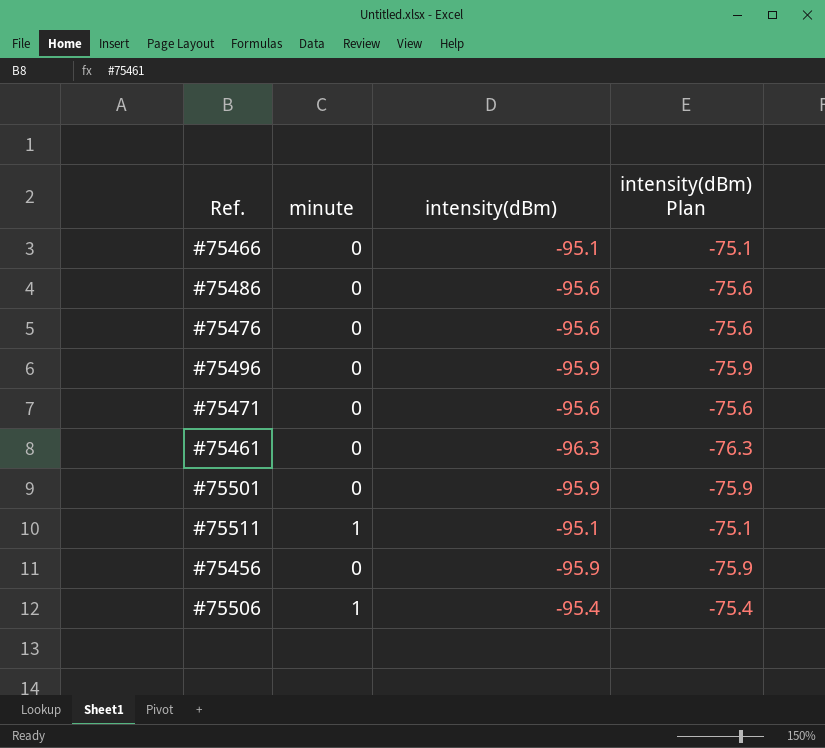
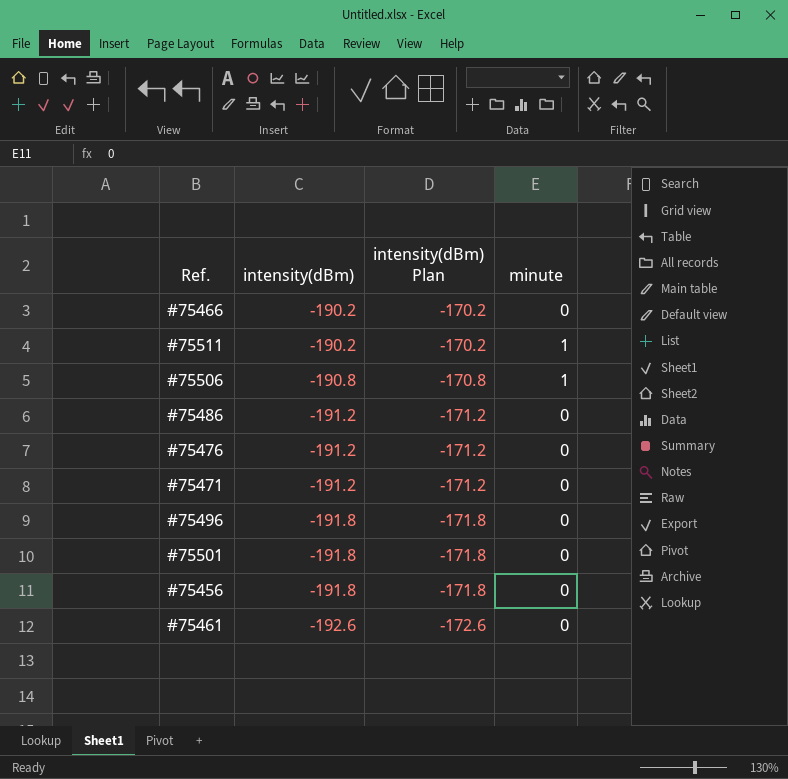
row order: none -> intensity(dBm) descending
column minute | position: 2 -> 4
#75466 | intensity(dBm): -95.1 -> -190.2
#75466 | intensity(dBm) Plan: -75.1 -> -170.2
#75511 | intensity(dBm): -95.1 -> -190.2
#75511 | intensity(dBm) Plan: -75.1 -> -170.2
#75506 | intensity(dBm): -95.4 -> -190.8
#75506 | intensity(dBm) Plan: -75.4 -> -170.8
#75486 | intensity(dBm): -95.6 -> -191.2
#75486 | intensity(dBm) Plan: -75.6 -> -171.2
#75476 | intensity(dBm): -95.6 -> -191.2
#75476 | intensity(dBm) Plan: -75.6 -> -171.2
#75471 | intensity(dBm): -95.6 -> -191.2
#75471 | intensity(dBm) Plan: -75.6 -> -171.2
#75496 | intensity(dBm): -95.9 -> -191.8
#75496 | intensity(dBm) Plan: -75.9 -> -171.8
#75501 | intensity(dBm): -95.9 -> -191.8
#75501 | intensity(dBm) Plan: -75.9 -> -171.8
#75456 | intensity(dBm): -95.9 -> -191.8
#75456 | intensity(dBm) Plan: -75.9 -> -171.8
#75461 | intensity(dBm): -96.3 -> -192.6
#75461 | intensity(dBm) Plan: -76.3 -> -172.6

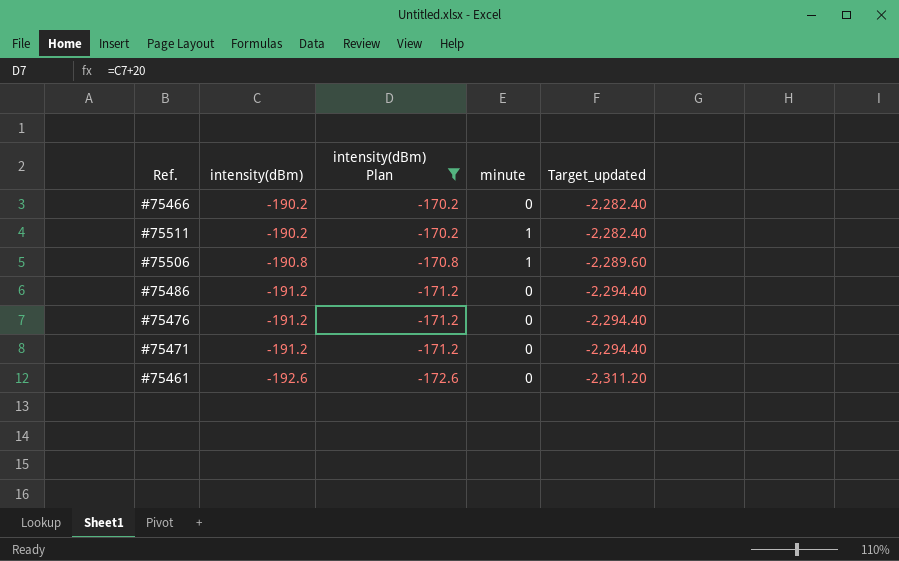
filter: none -> intensity(dBm) Plan != -171.8
column Target_updated | formula: none -> [intensity(dBm)] * 12

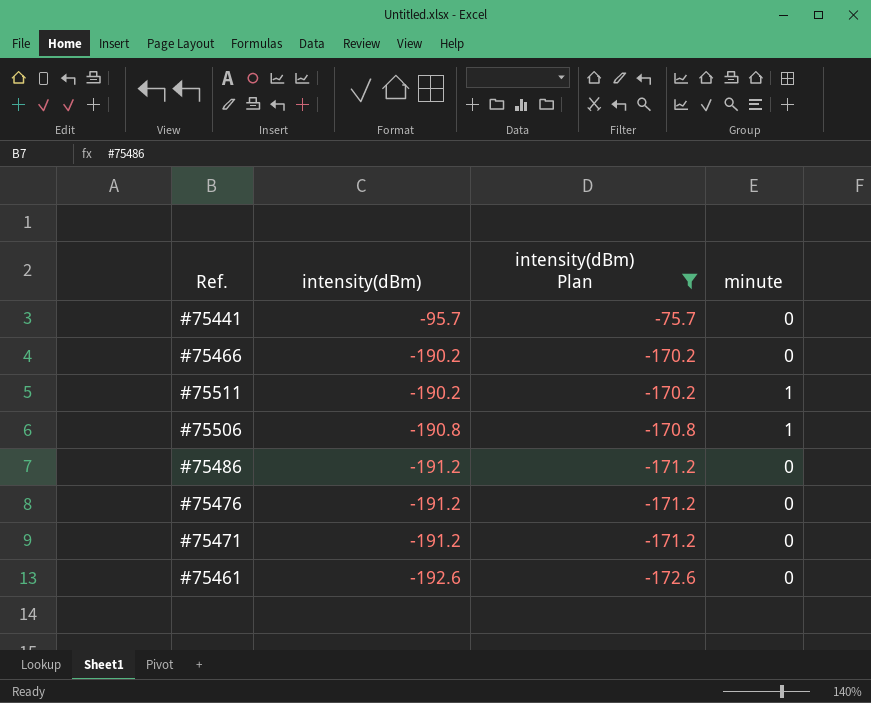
column Target_updated | formula: [intensity(dBm)] * 12 -> none
row #75441: none -> -95.7 | -75.7 | 0

